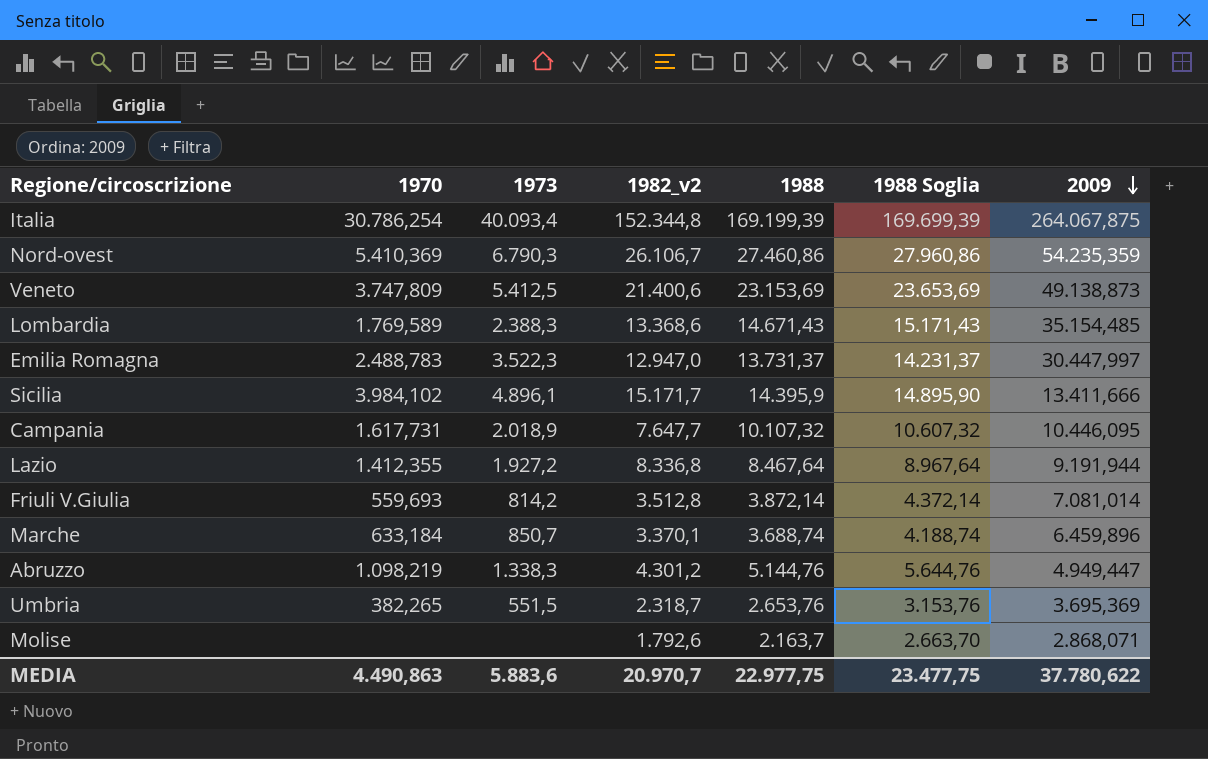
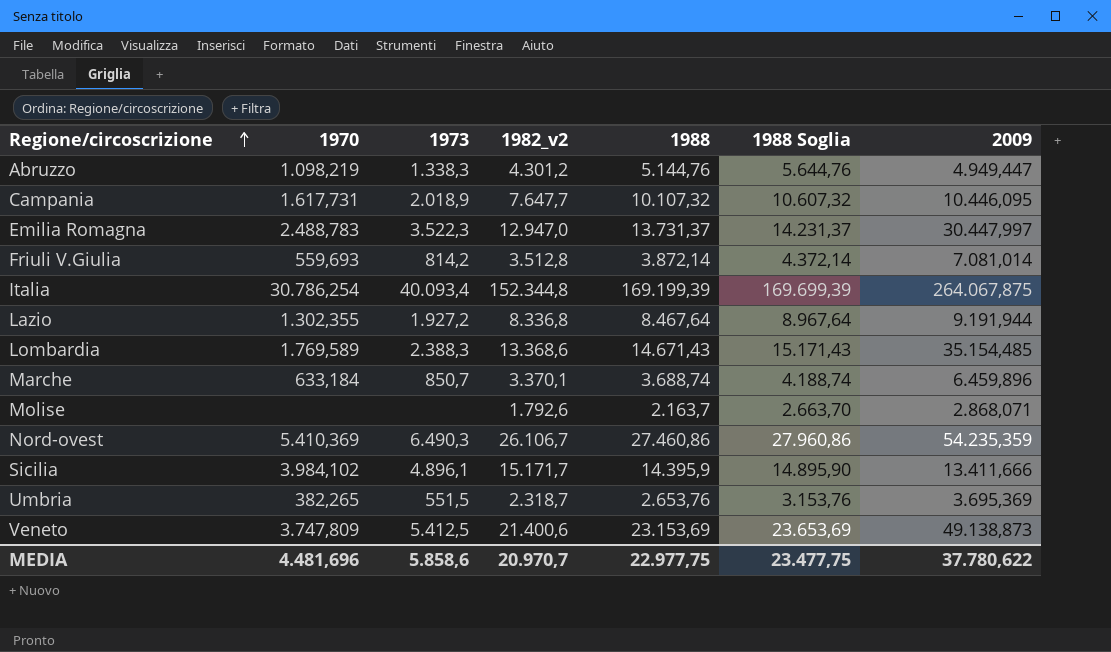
row order: 2009 descending -> Regione/circoscrizione ascending
Lazio | 1970: 1.412,355 -> 1.302,355
Nord-ovest | 1973: 6.790,3 -> 6.490,3
MEDIA | 1970: 4.490,863 -> 4.481,696
MEDIA | 1973: 5.883,6 -> 5.858,6

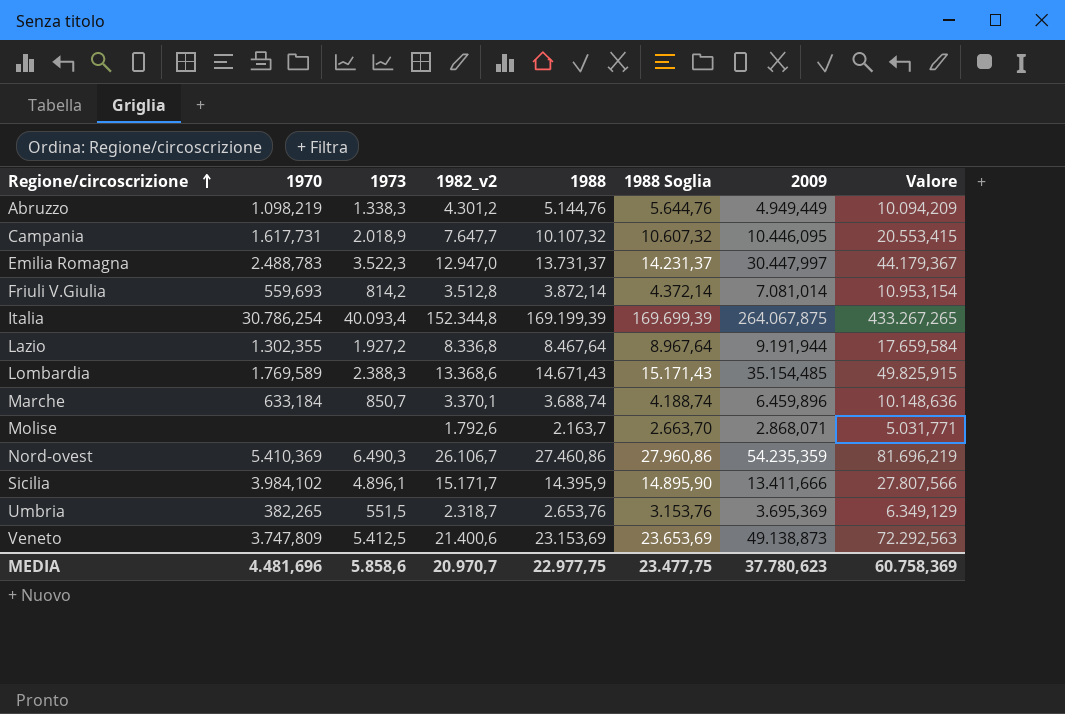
column Valore | formula: none -> [1988] + [2009]
Abruzzo | 2009: 4.949,447 -> 4.949,449
MEDIA | 2009: 37.780,622 -> 37.780,623

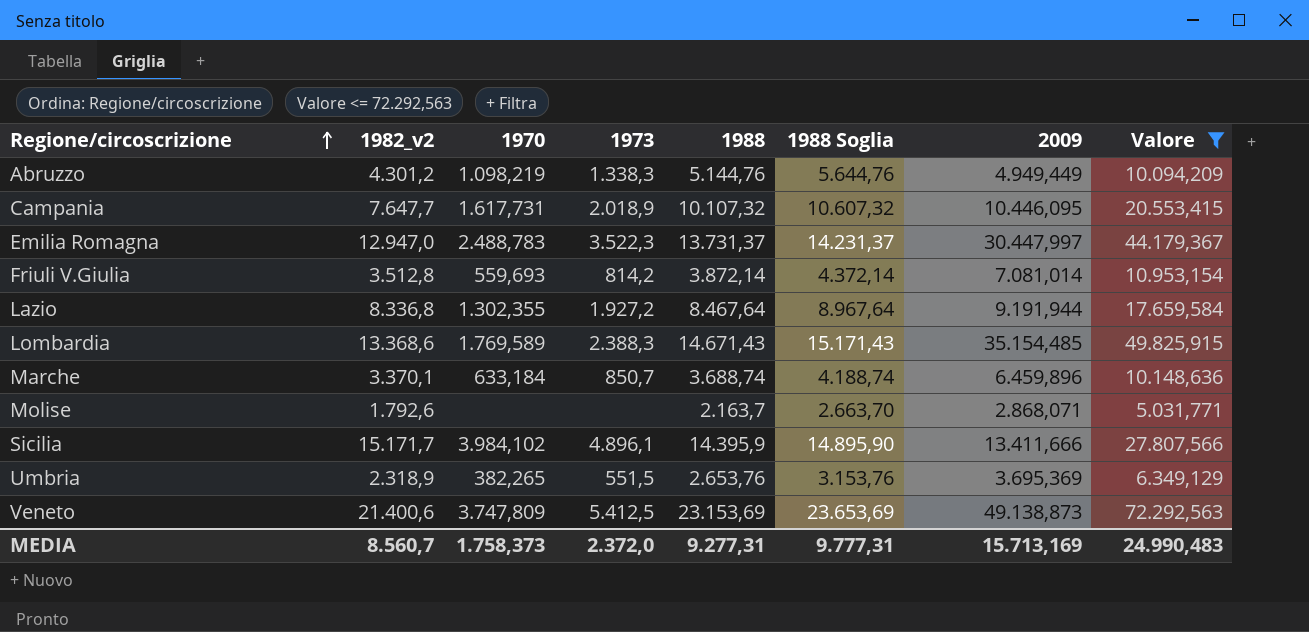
filter: none -> Valore <= 72.292,563
column 1982_v2 | position: 4 -> 2
Umbria | 1982_v2: 2.318,7 -> 2.318,9
MEDIA | 1982_v2: 20.970,7 -> 8.560,7
MEDIA | 1970: 4.481,696 -> 1.758,373
MEDIA | 1973: 5.858,6 -> 2.372,0
MEDIA | 1988: 22.977,75 -> 9.277,31
MEDIA | 1988 Soglia: 23.477,75 -> 9.777,31
MEDIA | 2009: 37.780,623 -> 15.713,169
MEDIA | Valore: 60.758,369 -> 24.990,483

